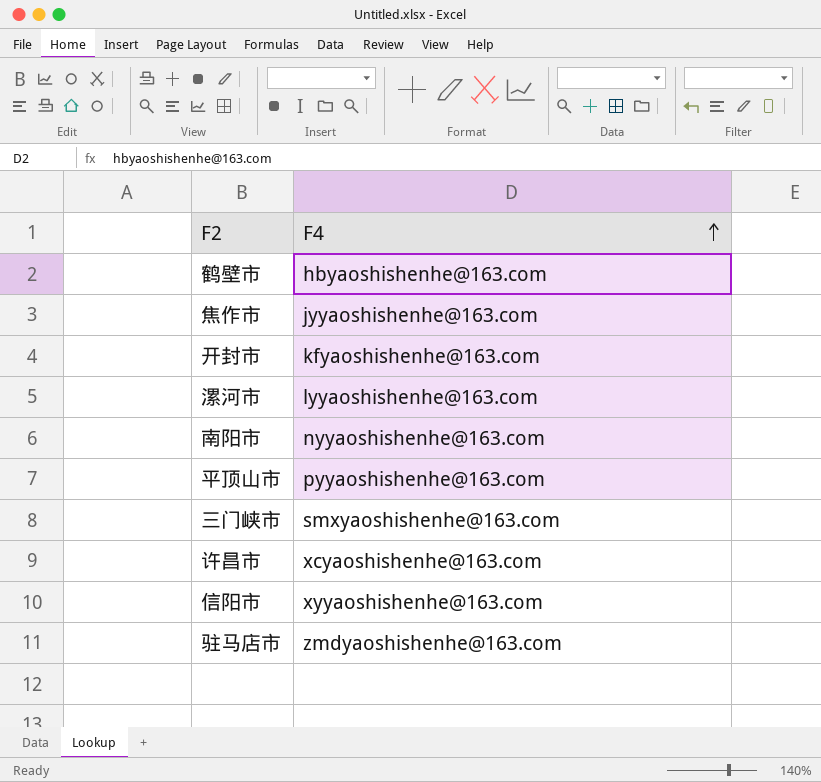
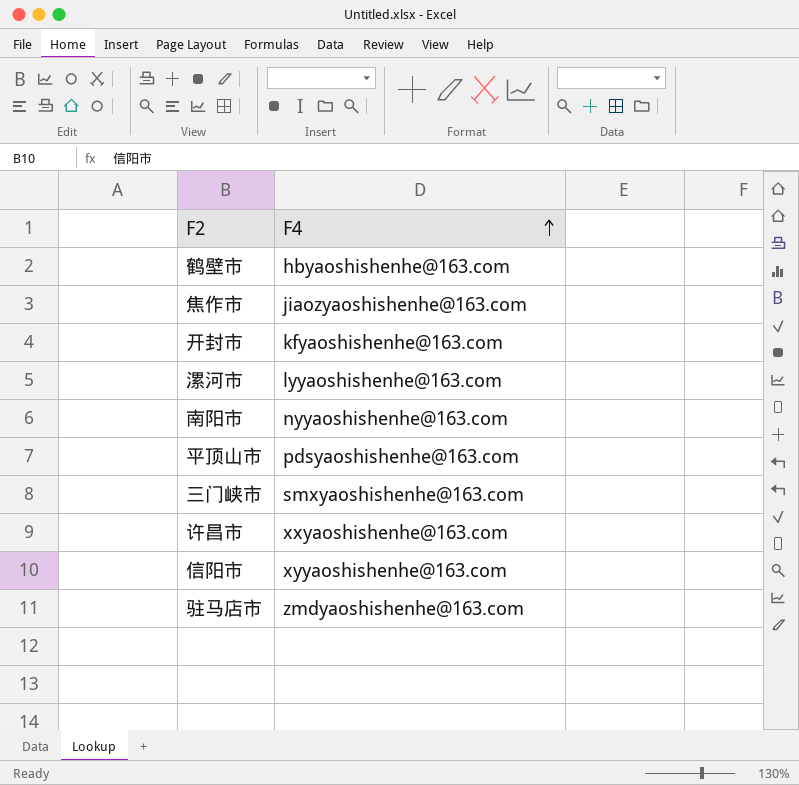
焦作市 | F4: jyyaoshishenhe@163.com -> jiaozyaoshishenhe@163.com
平顶山市 | F4: pyyaoshishenhe@163.com -> pdsyaoshishenhe@163.com
许昌市 | F4: xcyaoshishenhe@163.com -> xxyaoshishenhe@163.com

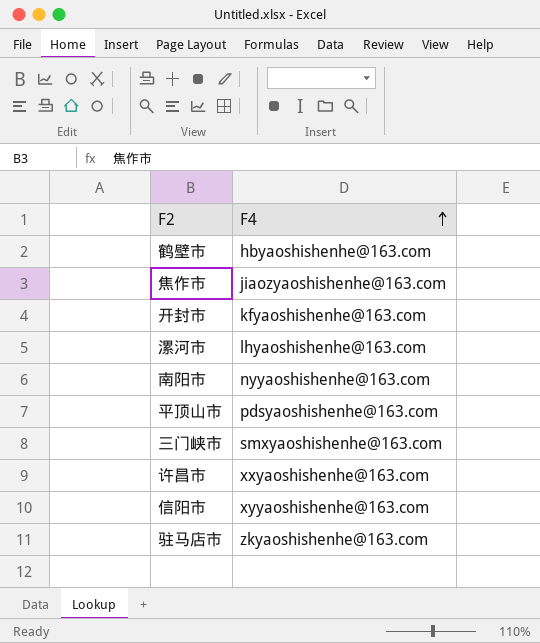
漯河市 | F4: lyyaoshishenhe@163.com -> lhyaoshishenhe@163.com
驻马店市 | F4: zmdyaoshishenhe@163.com -> zkyaoshishenhe@163.com

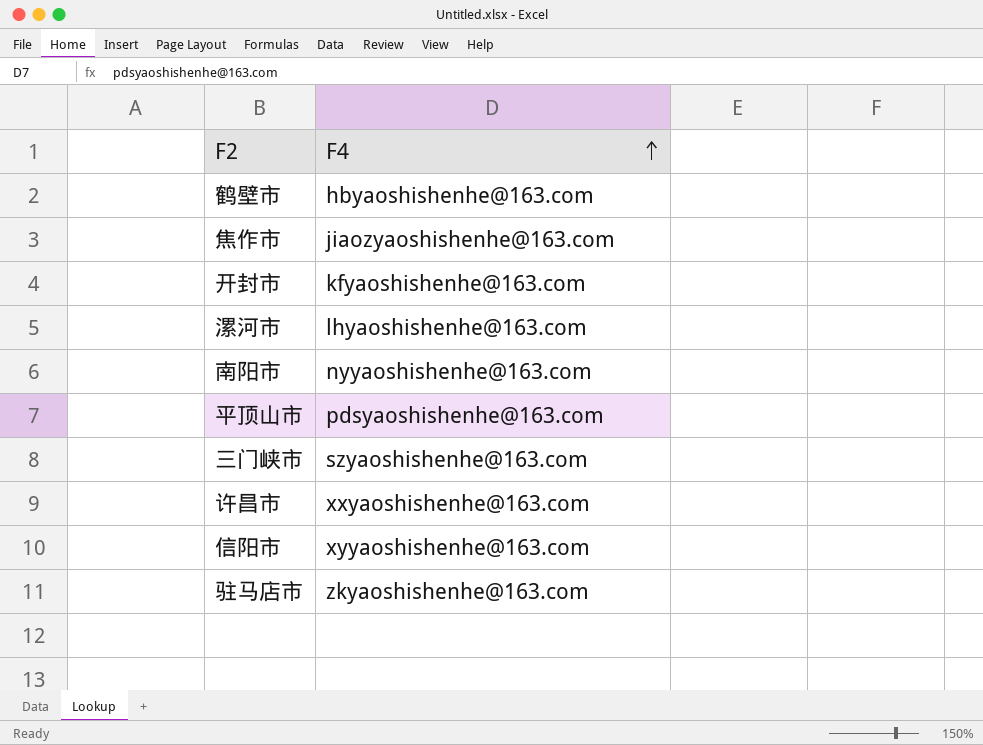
三门峡市 | F4: smxyaoshishenhe@163.com -> szyaoshishenhe@163.com

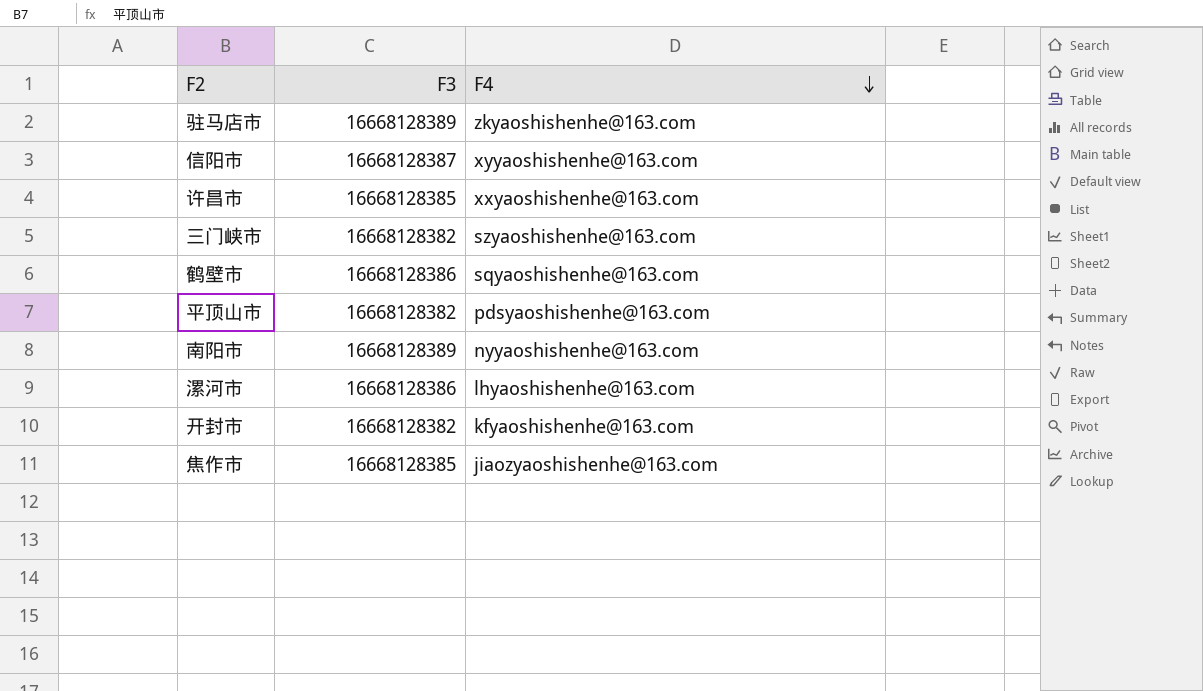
row order: F4 ascending -> F4 descending
column F3 | position: none -> 2
鹤壁市 | F4: hbyaoshishenhe@163.com -> sqyaoshishenhe@163.com

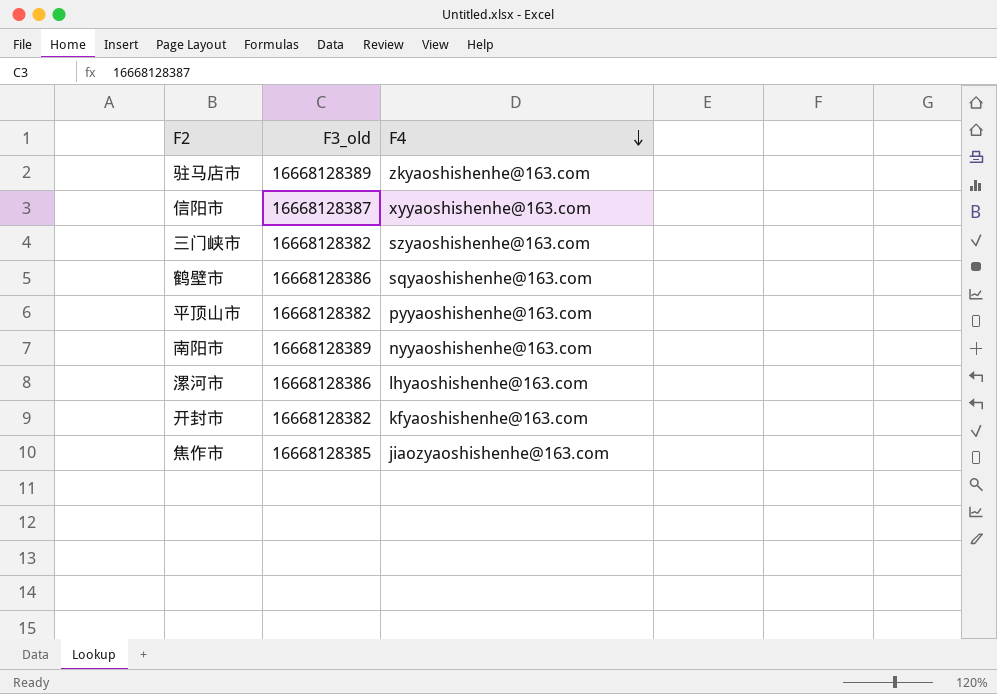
column name: F3 -> F3_old
row 许昌市: 16668128385 | xxyaoshishenhe@163.com -> none
平顶山市 | F4: pdsyaoshishenhe@163.com -> pyyaoshishenhe@163.com

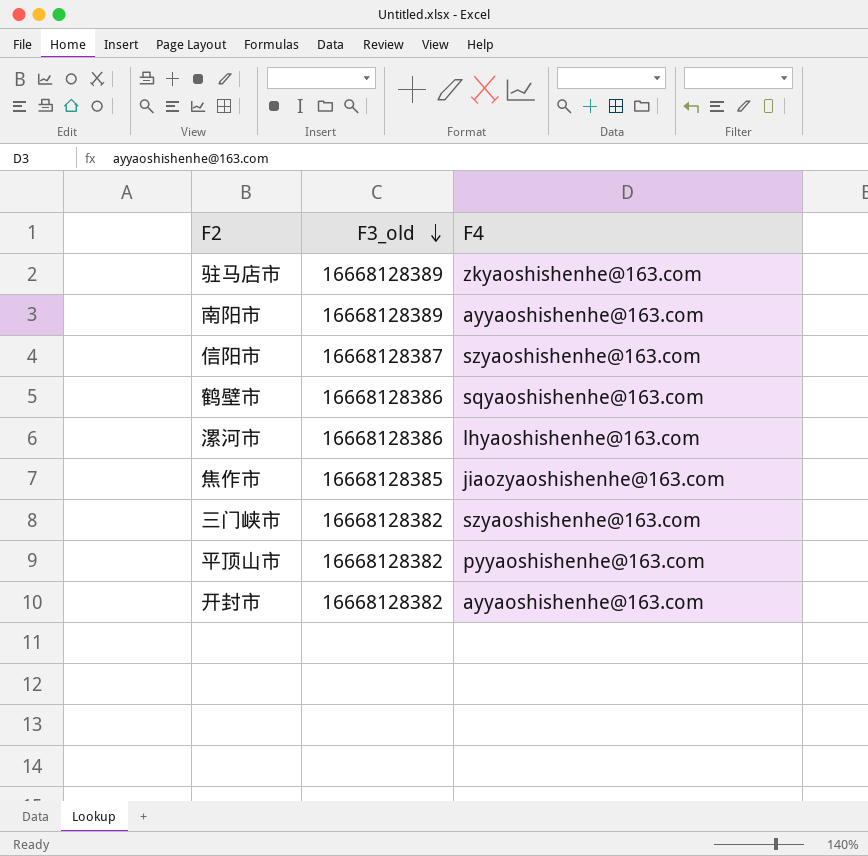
row order: F4 descending -> F3_old descending
南阳市 | F4: nyyaoshishenhe@163.com -> ayyaoshishenhe@163.com
信阳市 | F4: xyyaoshishenhe@163.com -> szyaoshishenhe@163.com
开封市 | F4: kfyaoshishenhe@163.com -> ayyaoshishenhe@163.com

